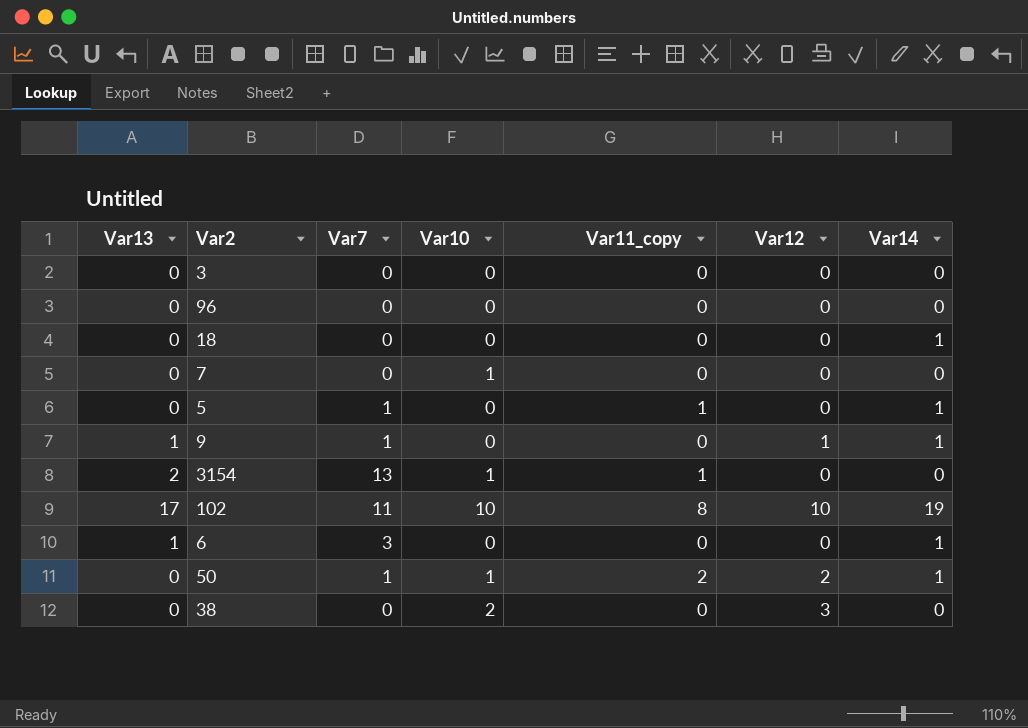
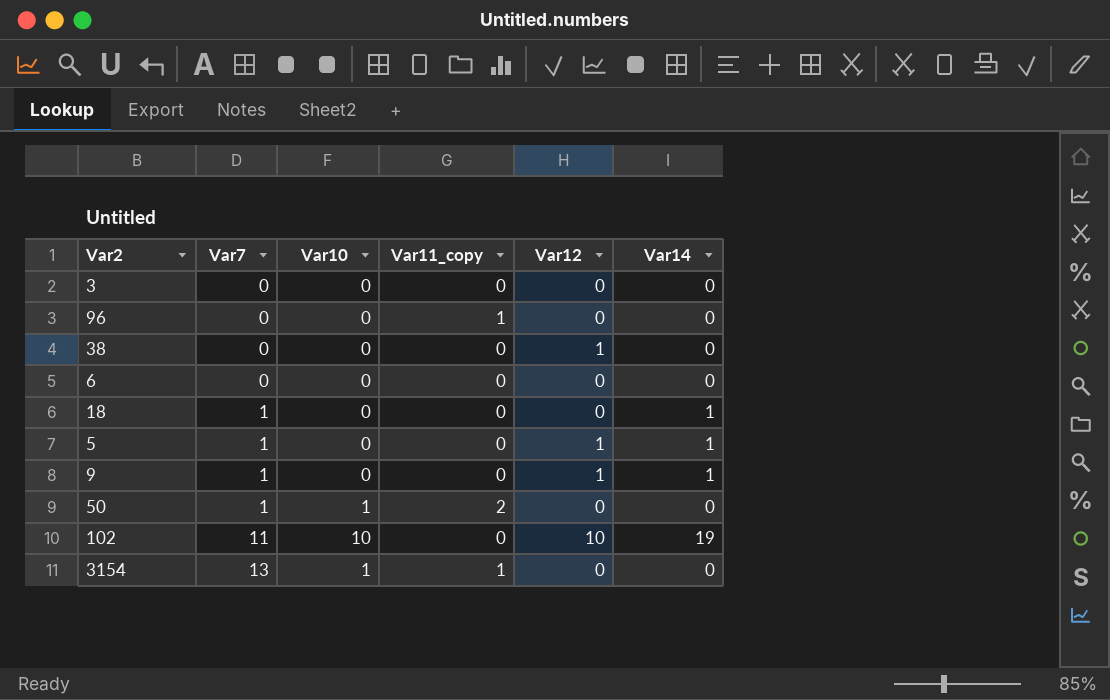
row order: none -> Var7 ascending
column Var13 | position: 1 -> none
row 7: 0 | 0 | 1 | 0 | 0 | 0 -> none
96 | Var11_copy: 0 -> 1
38 | Var10: 2 -> 0
38 | Var12: 3 -> 1
6 | Var7: 3 -> 0
6 | Var14: 1 -> 0
18 | Var7: 0 -> 1
5 | Var11_copy: 1 -> 0
5 | Var12: 0 -> 1
50 | Var12: 2 -> 0
50 | Var14: 1 -> 0
102 | Var11_copy: 8 -> 0

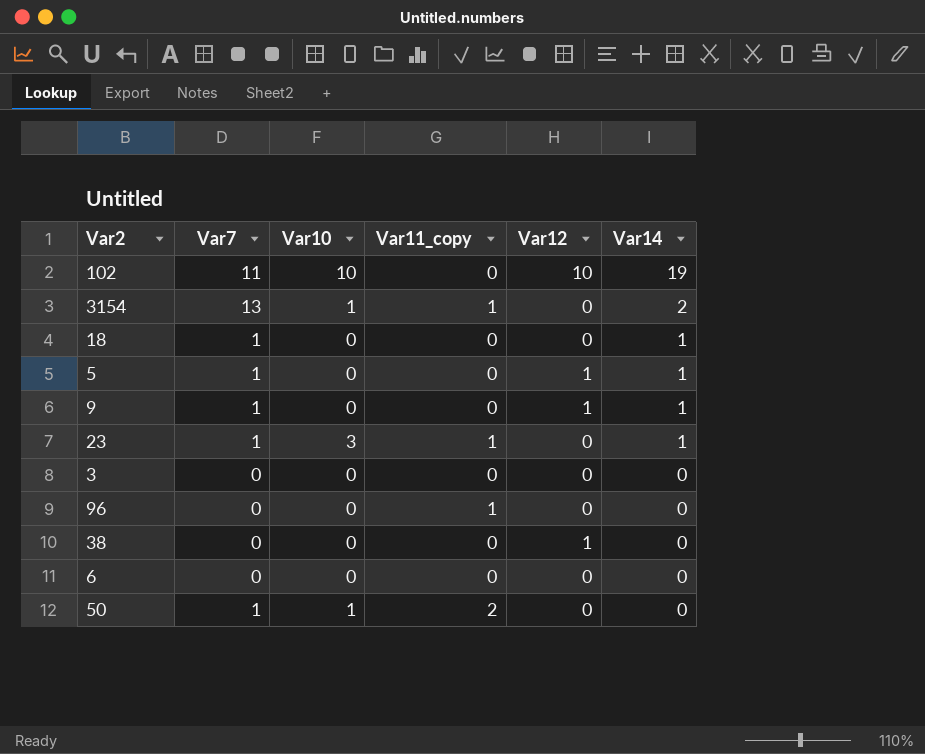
row order: Var7 ascending -> Var14 descending
3154 | Var14: 0 -> 2
row 23: none -> 1 | 3 | 1 | 0 | 1

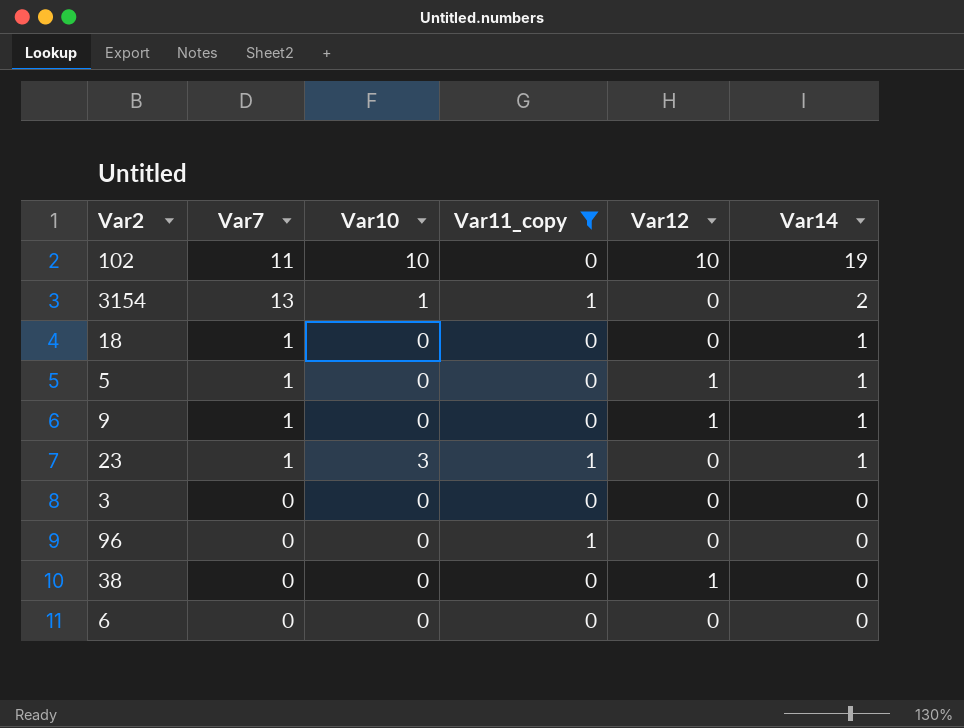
filter: none -> Var11_copy != 2

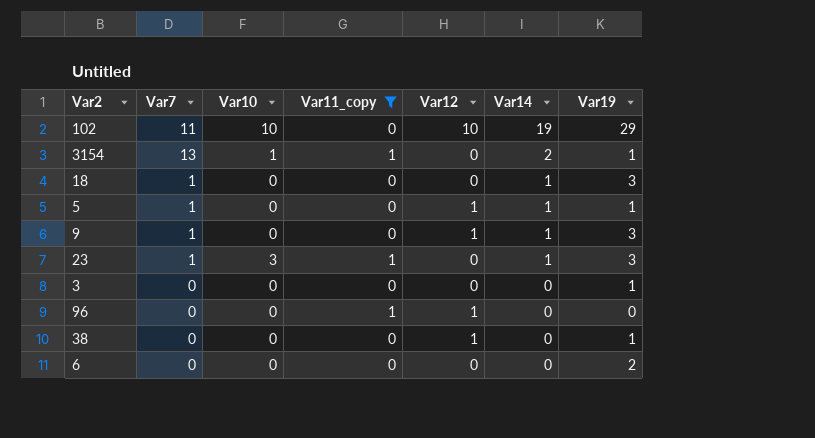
column Var19 | position: none -> 7
96 | Var12: 0 -> 1

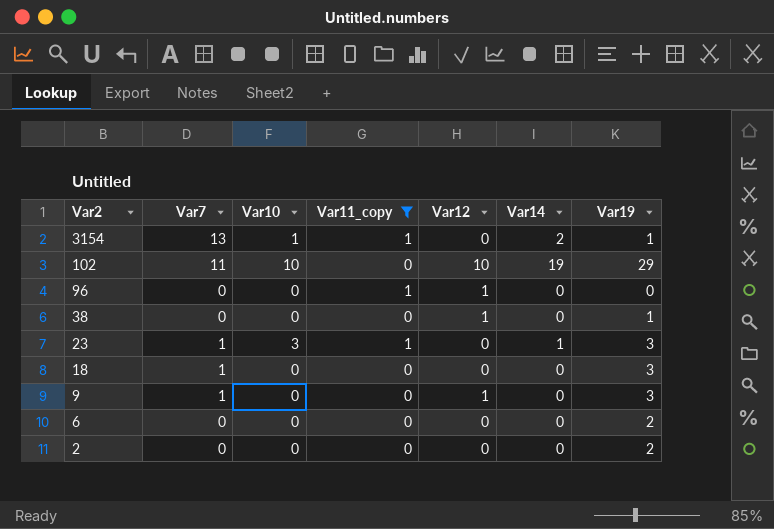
row order: Var14 descending -> Var2 descending
row 5: 1 | 0 | 0 | 1 | 1 | 1 -> none
row 3: 0 | 0 | 0 | 0 | 0 | 1 -> none
18 | Var14: 1 -> 0
9 | Var14: 1 -> 0
row 2: none -> 0 | 0 | 0 | 0 | 0 | 2

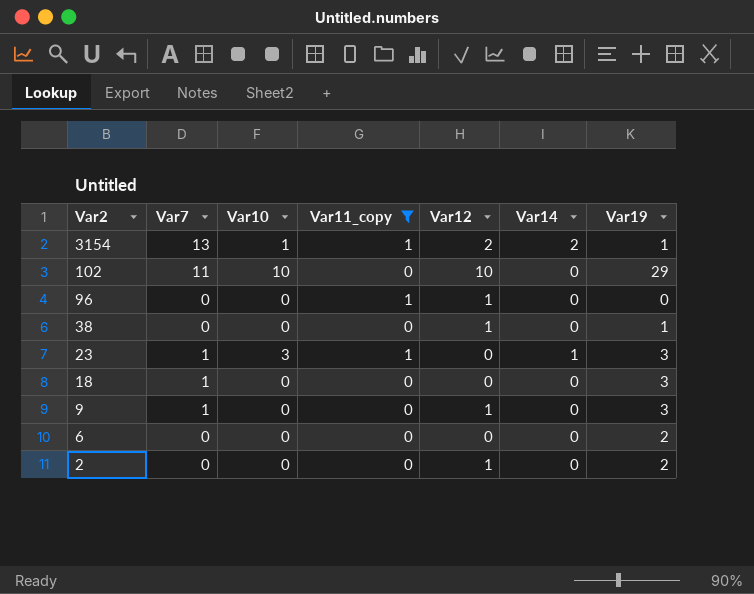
3154 | Var12: 0 -> 2
102 | Var14: 19 -> 0
2 | Var12: 0 -> 1

